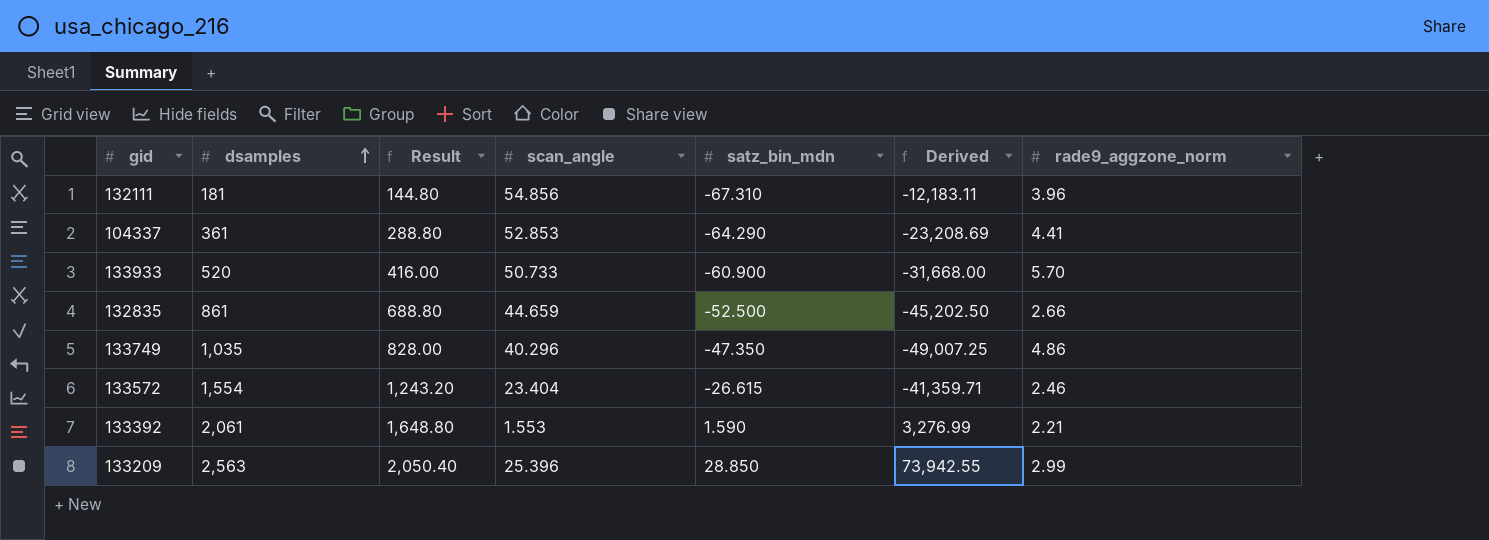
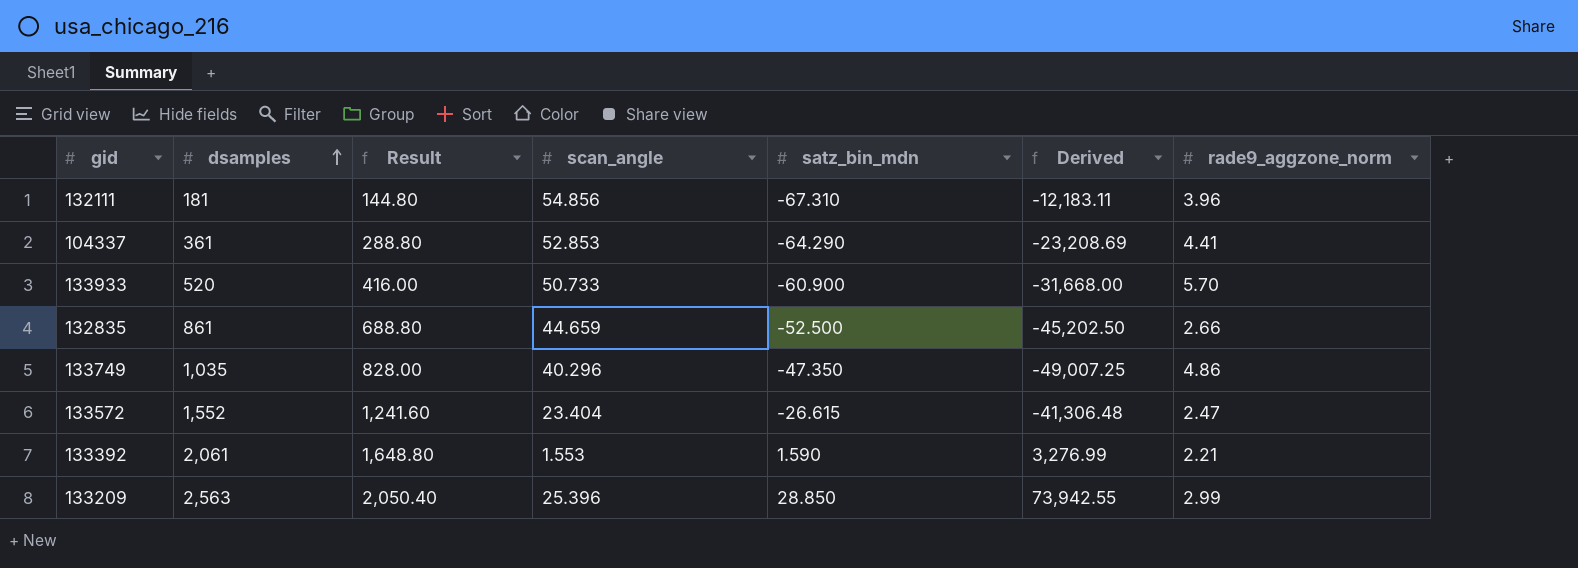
133572 | dsamples: 1,554 -> 1,552
133572 | Result: 1,243.20 -> 1,241.60
133572 | Derived: -41,359.71 -> -41,306.48
133572 | rade9_aggzone_norm: 2.46 -> 2.47

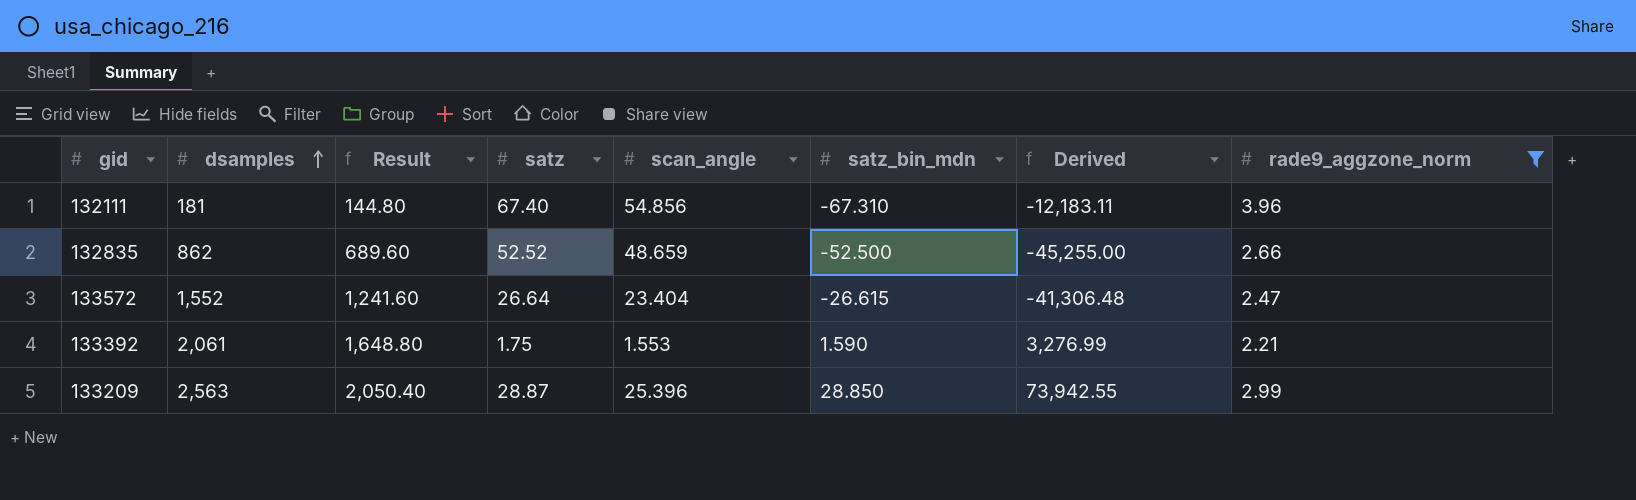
filter: none -> rade9_aggzone_norm <= 3.96
column satz | position: none -> 4
132835 | dsamples: 861 -> 862
132835 | Result: 688.80 -> 689.60
132835 | scan_angle: 44.659 -> 48.659
132835 | Derived: -45,202.50 -> -45,255.00

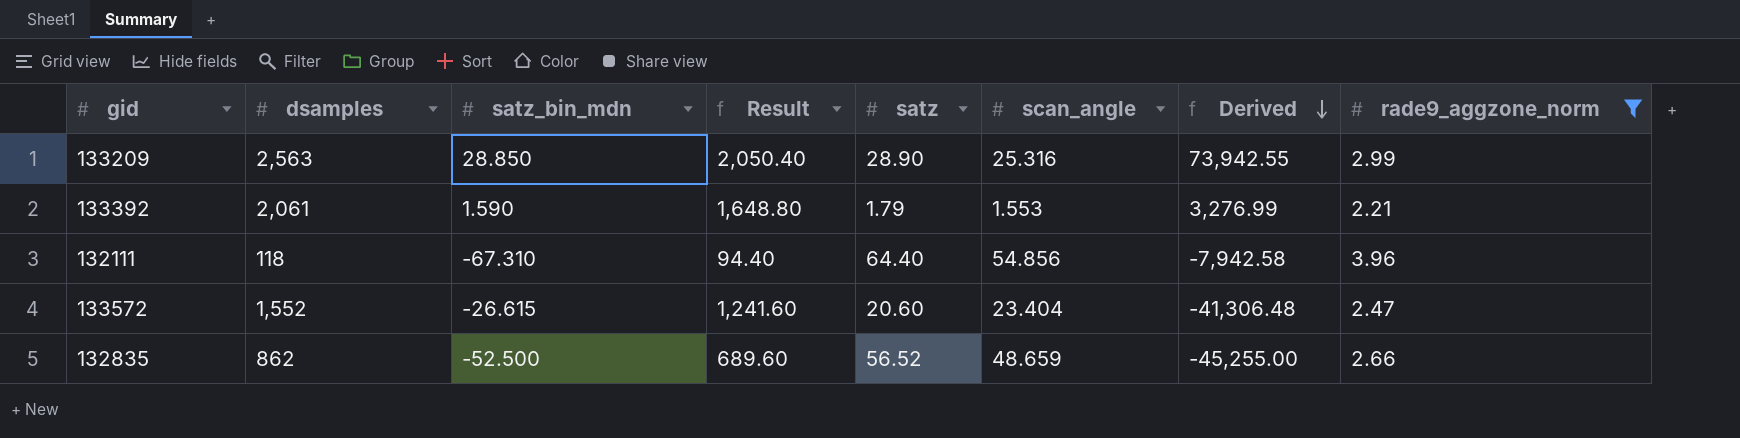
row order: dsamples ascending -> Derived descending
column satz_bin_mdn | position: 6 -> 3
133209 | satz: 28.87 -> 28.90
133209 | scan_angle: 25.396 -> 25.316
133392 | satz: 1.75 -> 1.79
132111 | dsamples: 181 -> 118
132111 | Result: 144.80 -> 94.40
132111 | satz: 67.40 -> 64.40
132111 | Derived: -12,183.11 -> -7,942.58
133572 | satz: 26.64 -> 20.60
132835 | satz: 52.52 -> 56.52

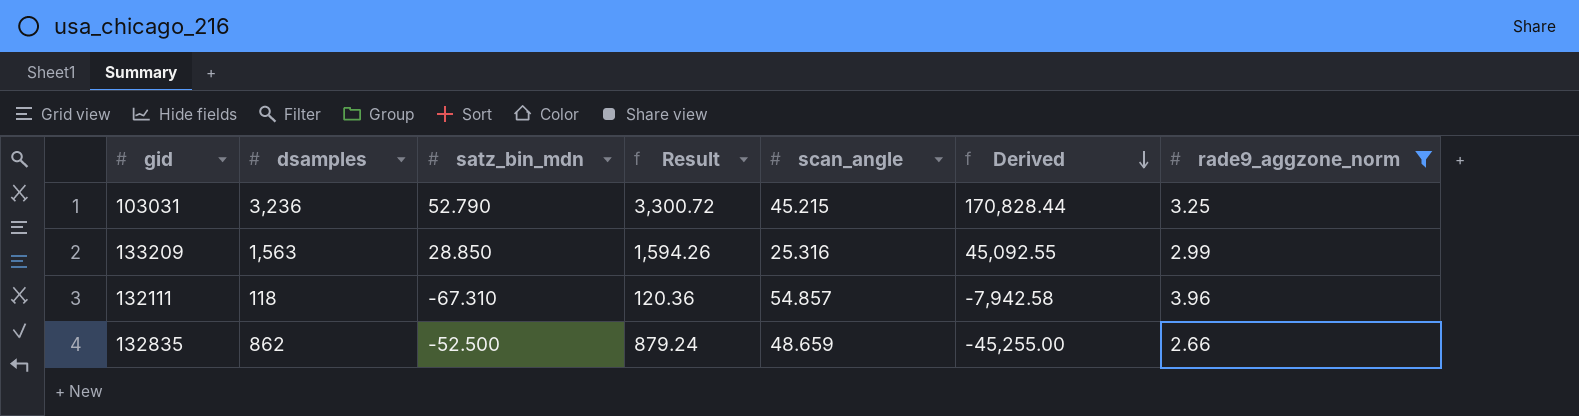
column satz | position: 5 -> none
column Result | formula: [dsamples] * 0.8 -> [dsamples] * 1.02
row 133392: 2,061 | 1.590 | 1,648.80 | 1.79 | 1.553 | 3,276.99 | 2.21 -> none
row 133572: 1,552 | -26.615 | 1,241.60 | 20.60 | 23.404 | -41,306.48 | 2.47 -> none
row 103031: none -> 3,236 | 52.790 | 3,300.72 | 45.215 | 170,828.44 | 3.25
133209 | dsamples: 2,563 -> 1,563
133209 | Derived: 73,942.55 -> 45,092.55
132111 | scan_angle: 54.856 -> 54.857

